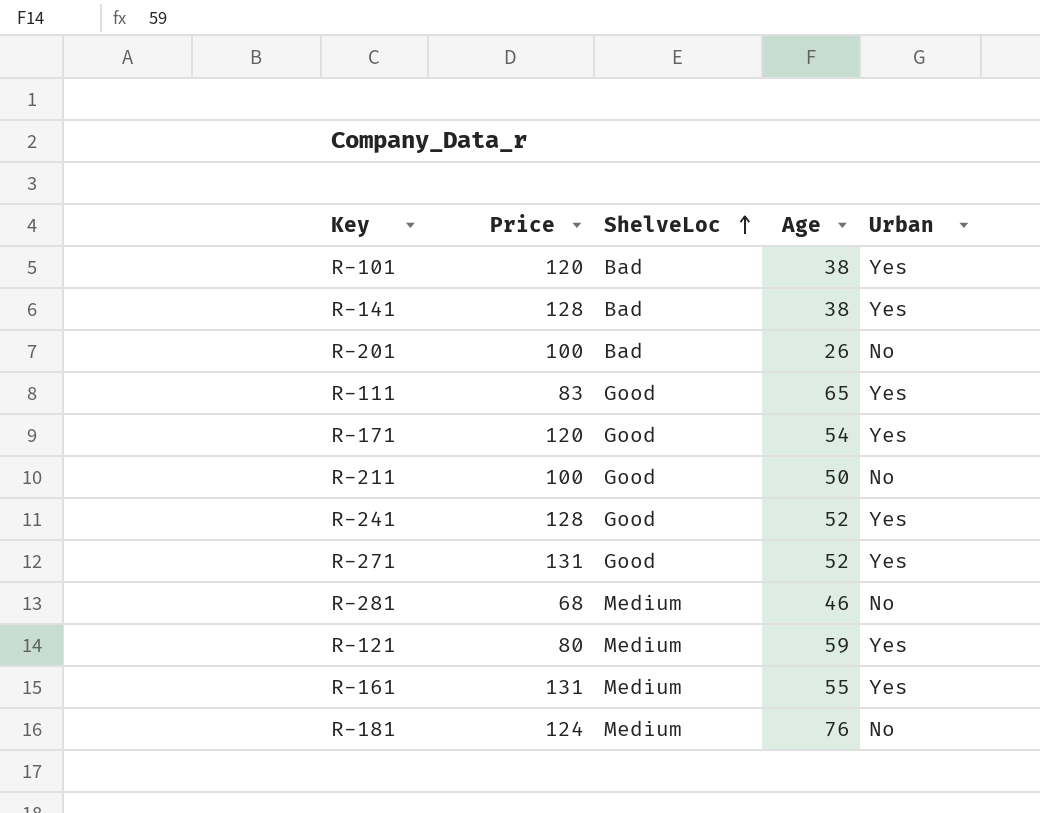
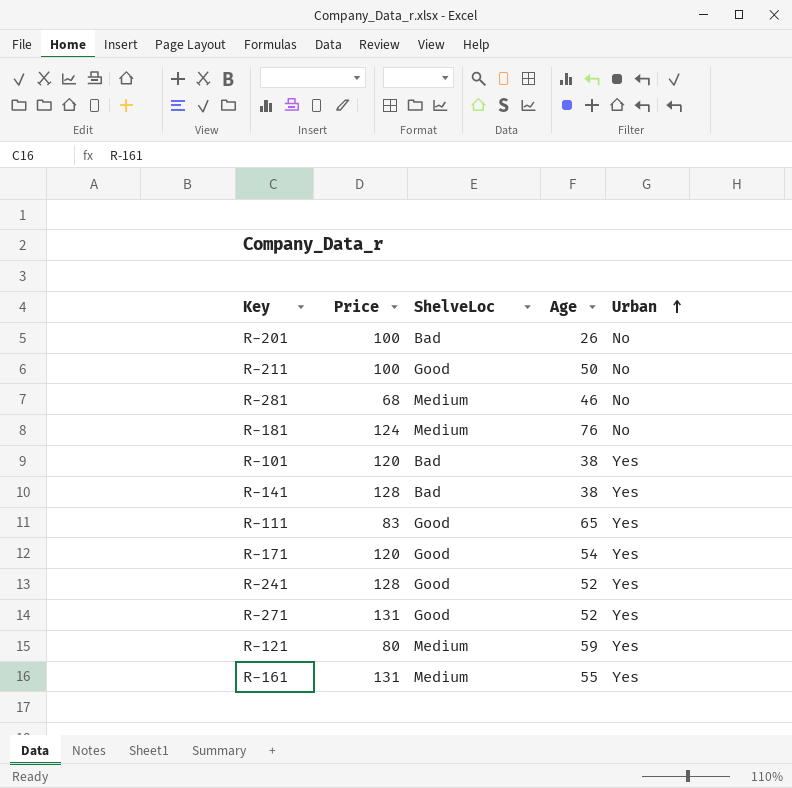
row order: ShelveLoc ascending -> Urban ascending

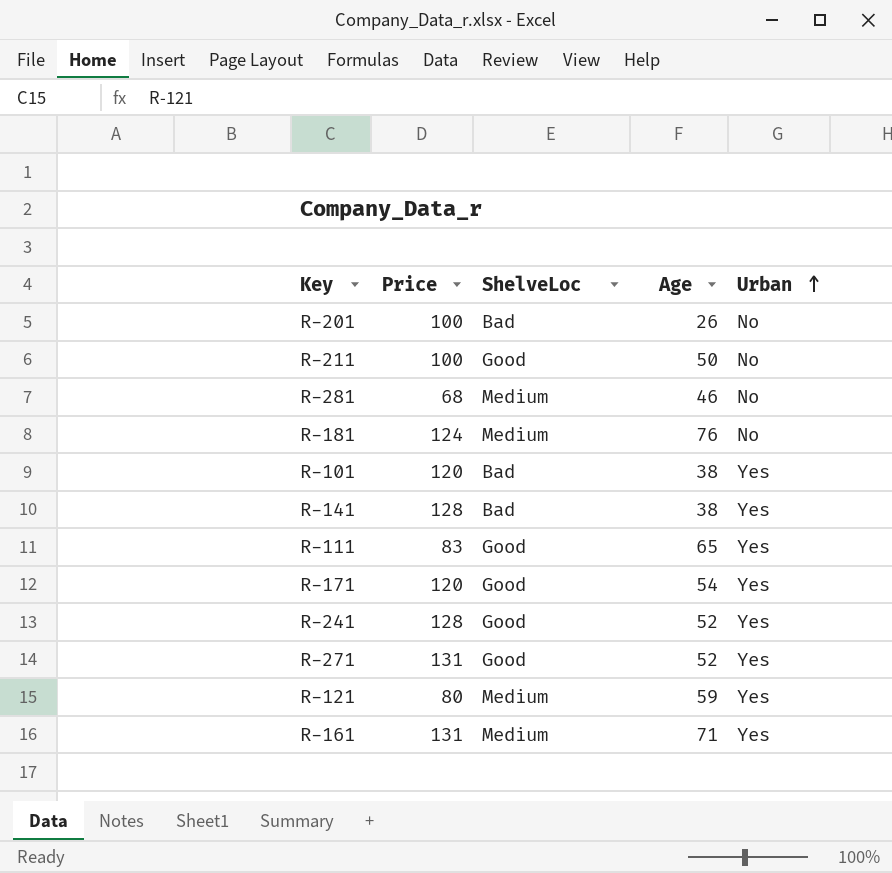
R-161 | Age: 55 -> 71

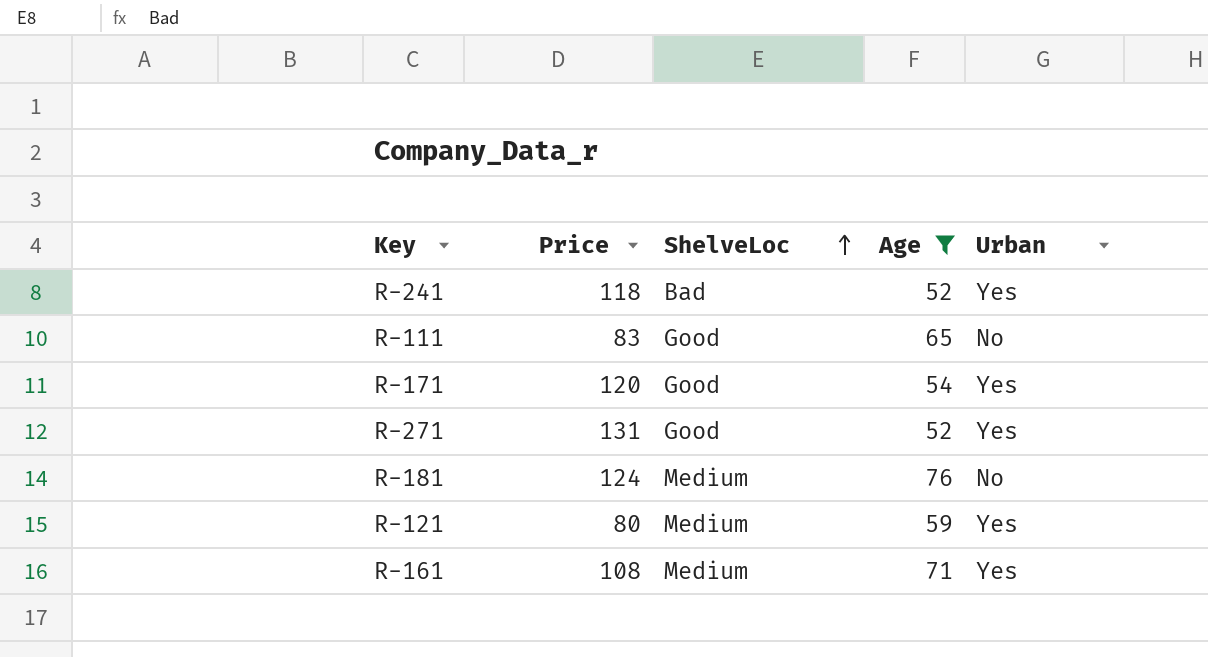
filter: none -> Age >= 52
row order: Urban ascending -> ShelveLoc ascending
R-241 | Price: 128 -> 118
R-241 | ShelveLoc: Good -> Bad
R-111 | Urban: Yes -> No
R-161 | Price: 131 -> 108

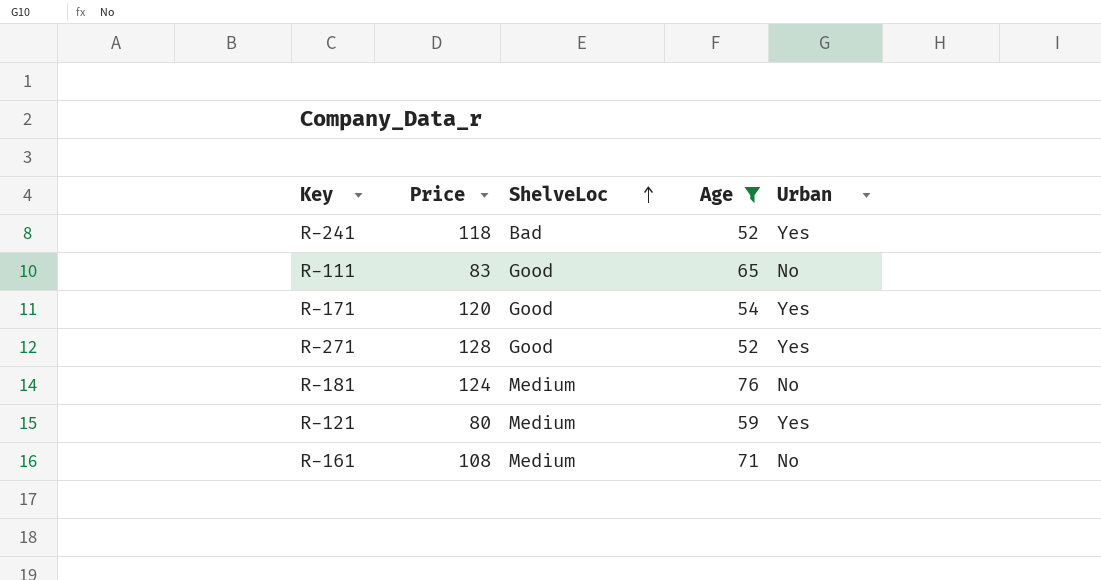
R-271 | Price: 131 -> 128
R-161 | Urban: Yes -> No

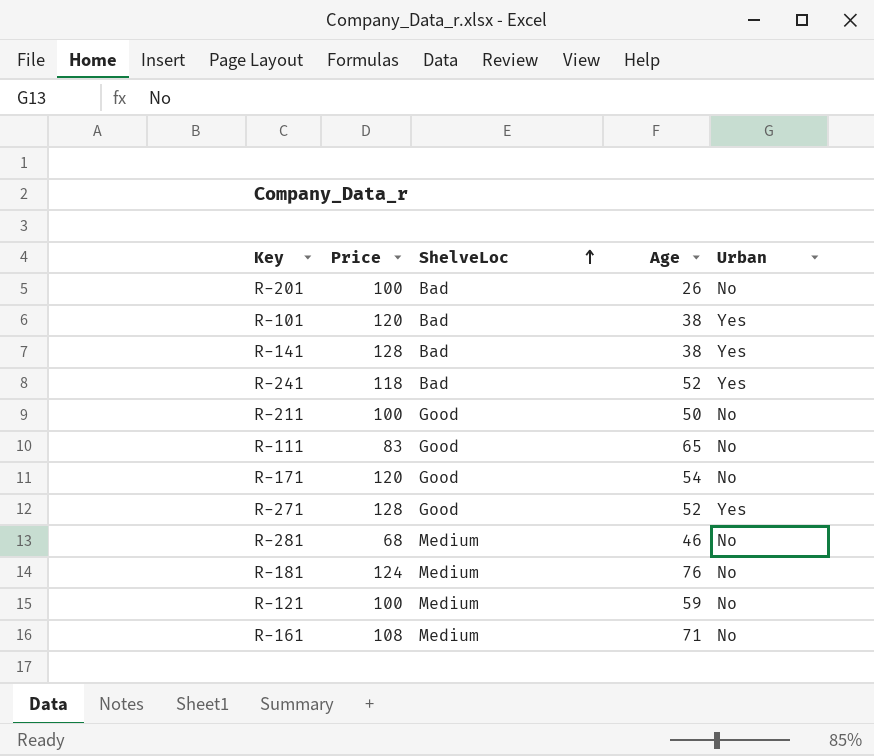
filter: Age >= 52 -> none
R-171 | Urban: Yes -> No
R-121 | Price: 80 -> 100
R-121 | Urban: Yes -> No

